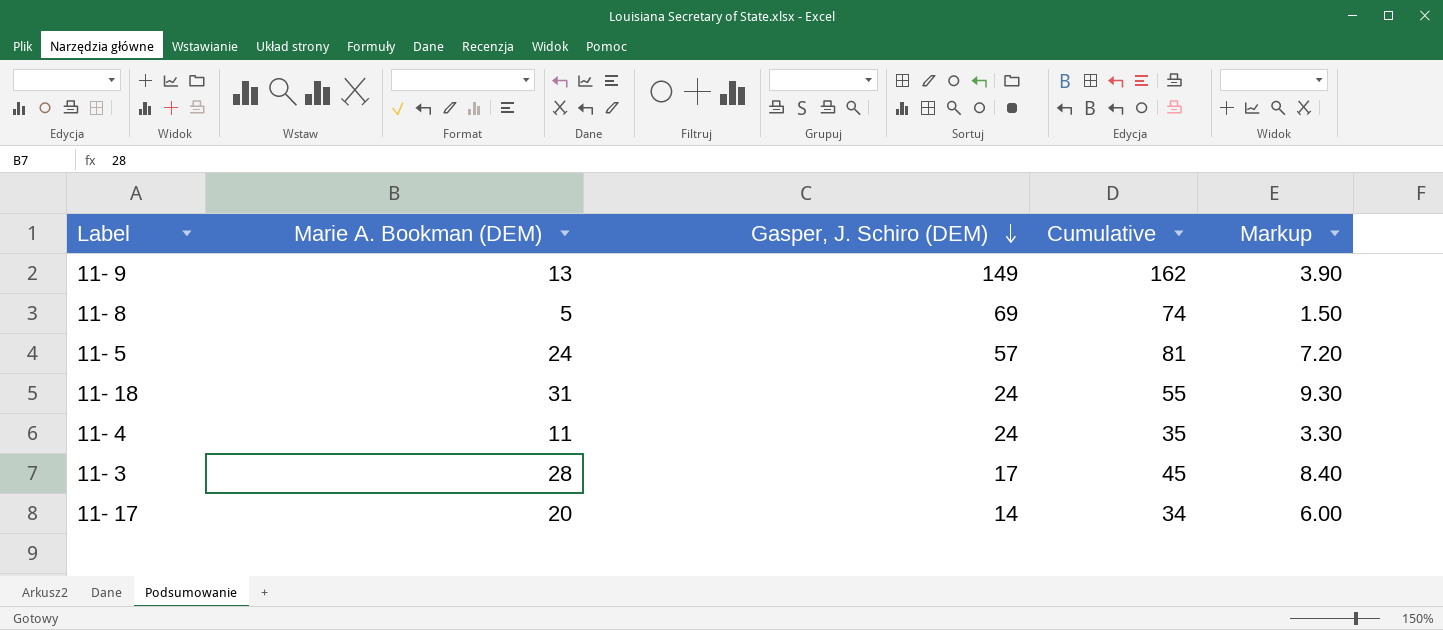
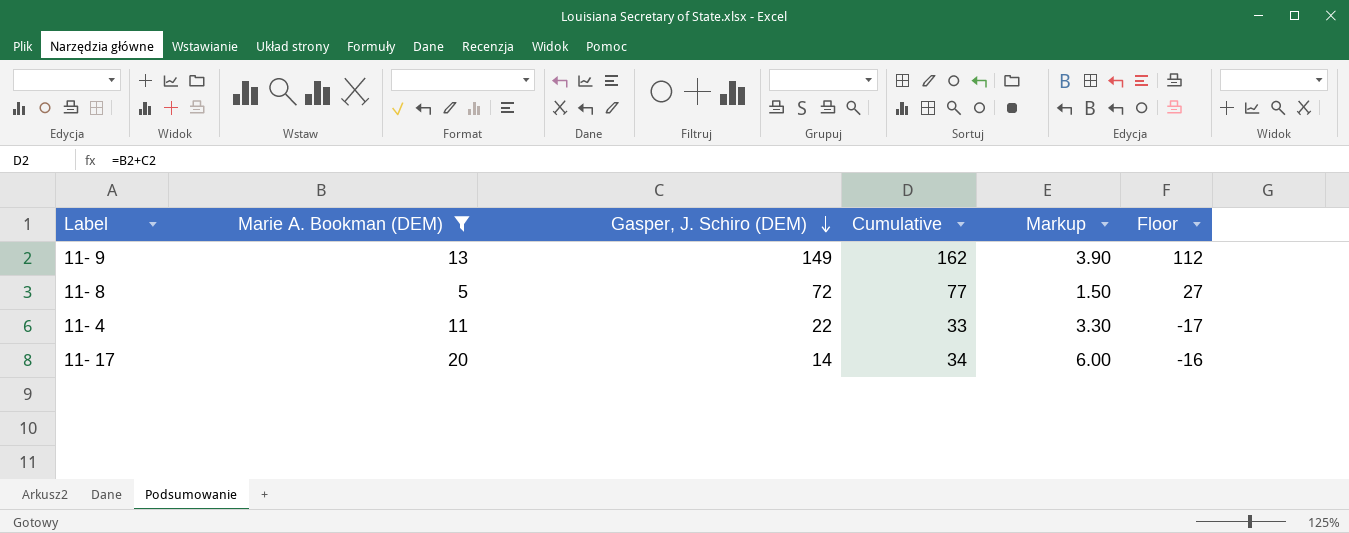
filter: none -> Marie A. Bookman (DEM) <= 20
column Floor | formula: none -> [Cumulative] - 50
11- 8 | Gasper, J. Schiro (DEM): 69 -> 72
11- 8 | Cumulative: 74 -> 77
11- 4 | Gasper, J. Schiro (DEM): 24 -> 22
11- 4 | Cumulative: 35 -> 33

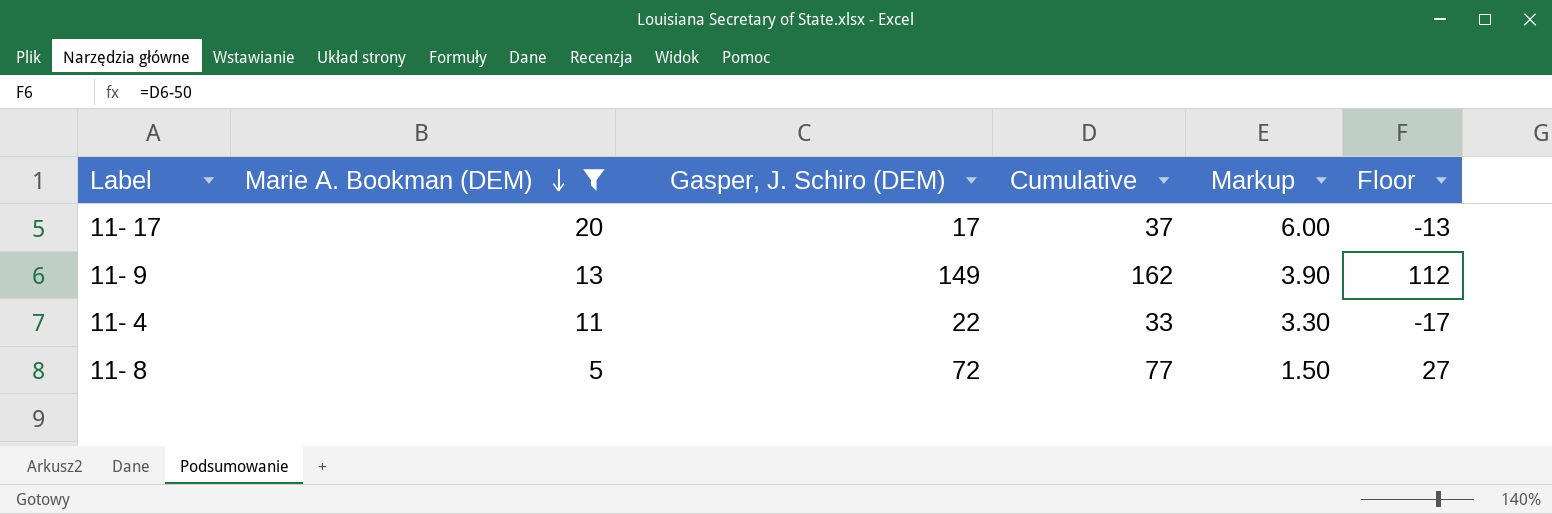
row order: Gasper, J. Schiro (DEM) descending -> Marie A. Bookman (DEM) descending
11- 17 | Gasper, J. Schiro (DEM): 14 -> 17
11- 17 | Cumulative: 34 -> 37
11- 17 | Floor: -16 -> -13

